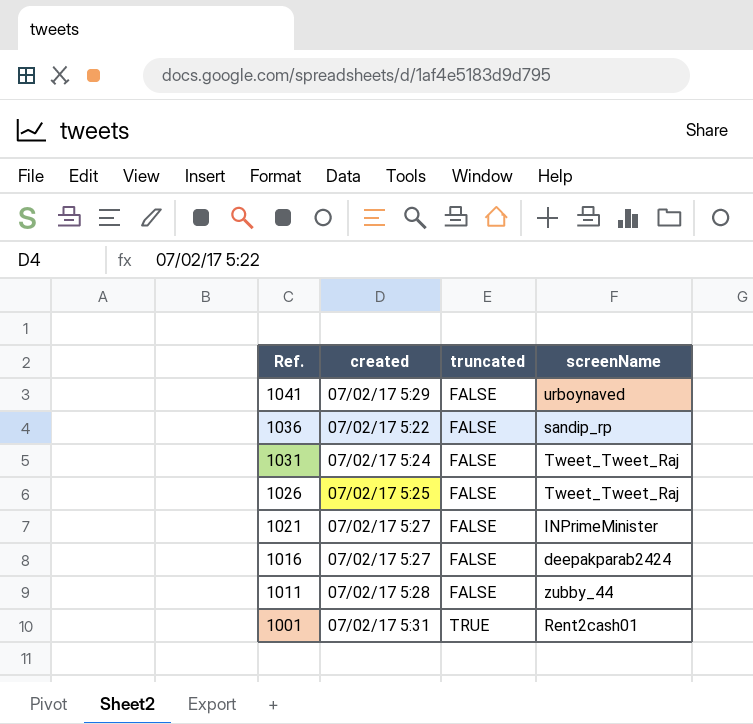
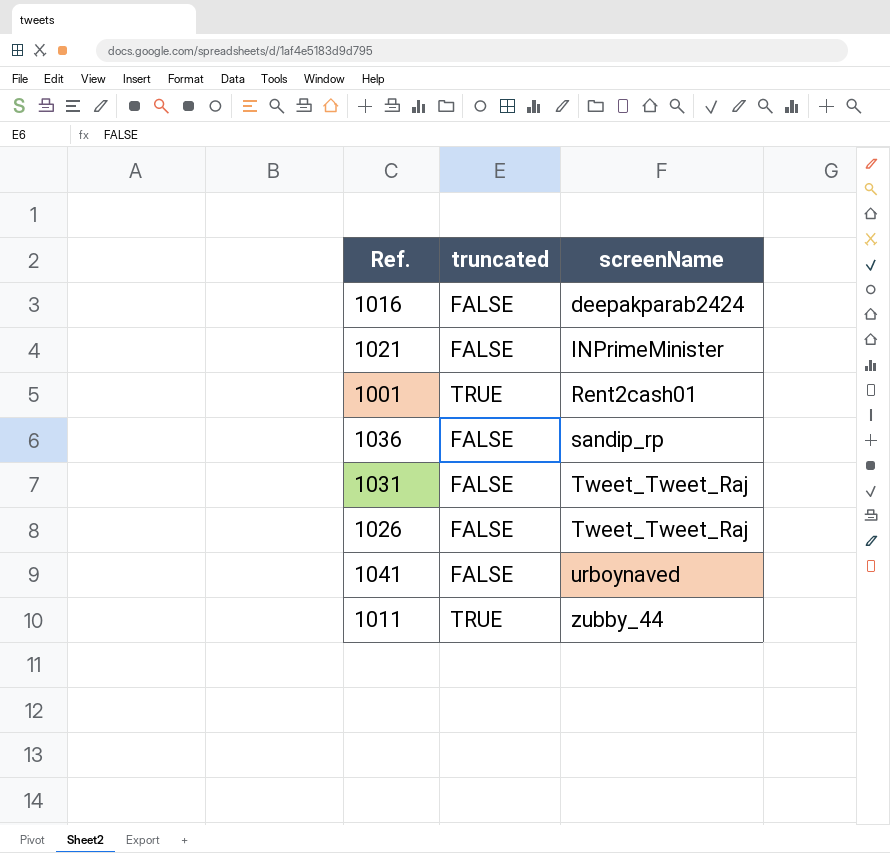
row order: Ref. descending -> screenName ascending
column created | position: 2 -> none
1011 | truncated: FALSE -> TRUE

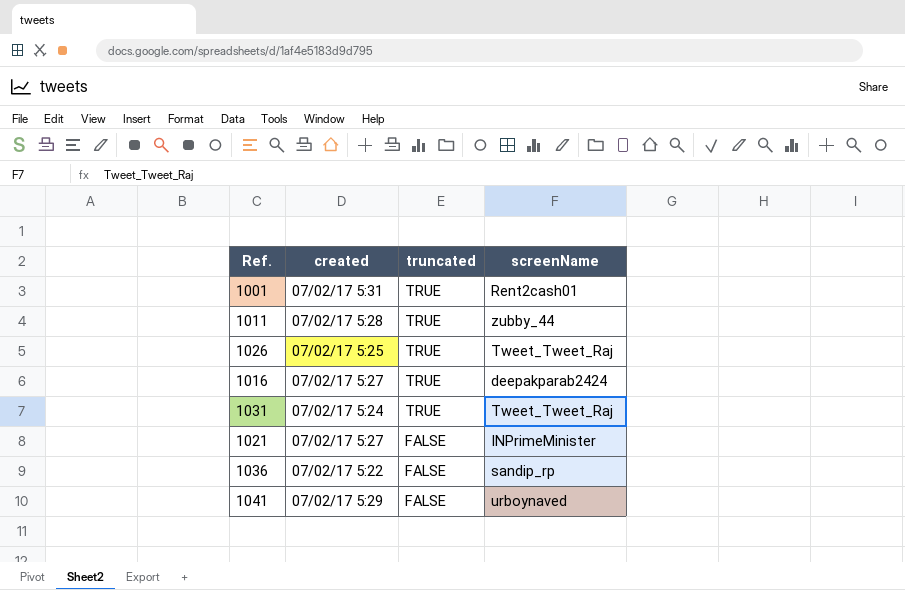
row order: screenName ascending -> truncated descending
column created | position: none -> 2
1026 | truncated: FALSE -> TRUE
1016 | truncated: FALSE -> TRUE
1031 | truncated: FALSE -> TRUE

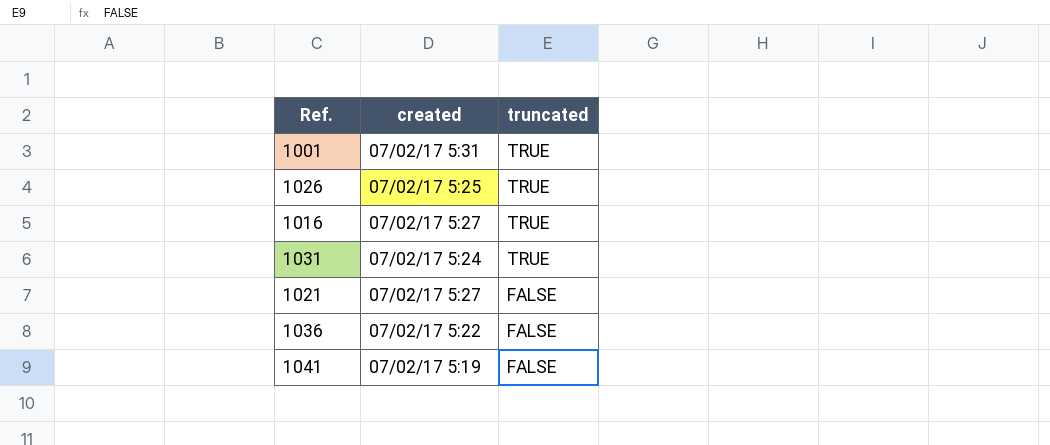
column screenName | position: 4 -> none
row 1011: 07/02/17 5:28 | TRUE | zubby_44 -> none
1041 | created: 07/02/17 5:29 -> 07/02/17 5:19

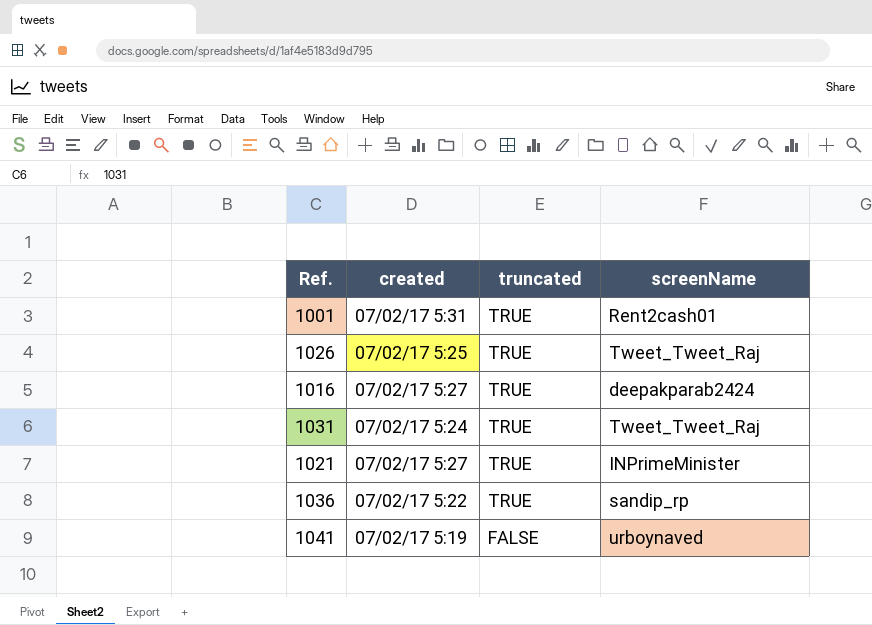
column screenName | position: none -> 4
1021 | truncated: FALSE -> TRUE
1036 | truncated: FALSE -> TRUE

